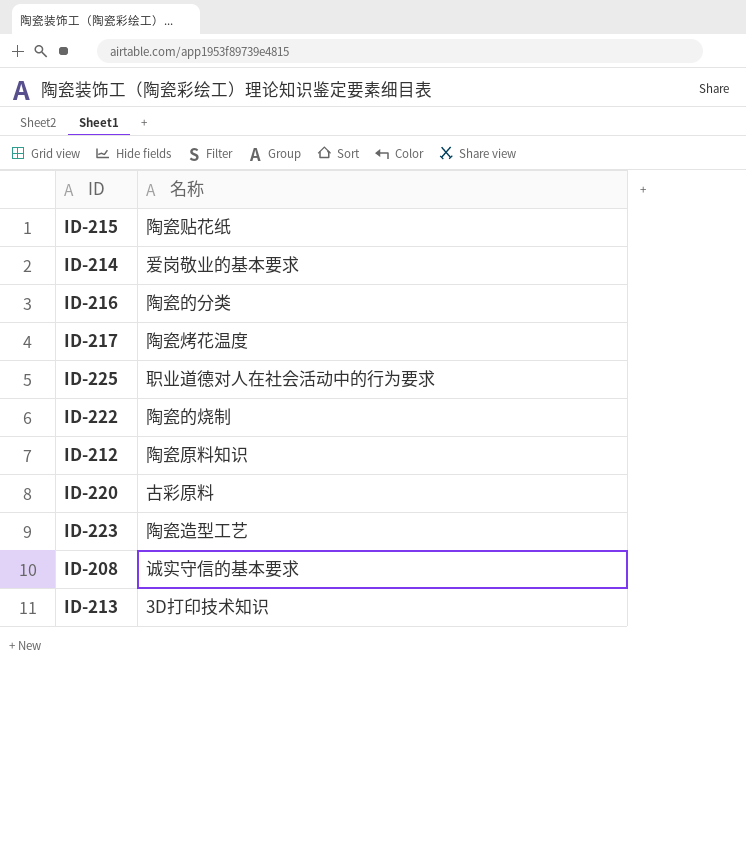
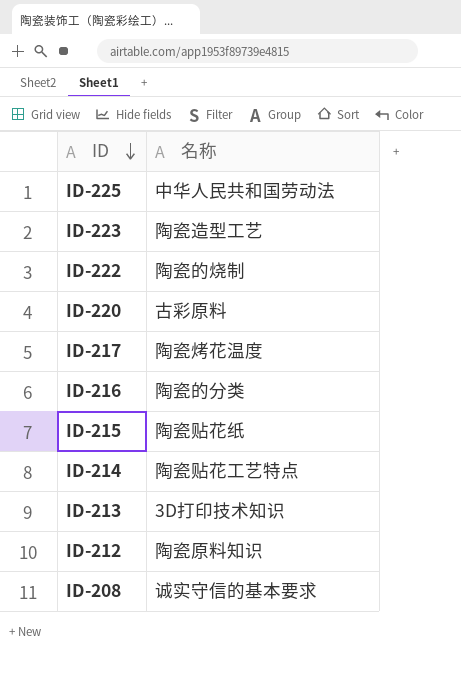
row order: none -> ID descending
ID-225 | 名称: 职业道德对人在社会活动中的行为要求 -> 中华人民共和国劳动法
ID-214 | 名称: 爱岗敬业的基本要求 -> 陶瓷贴花工艺特点

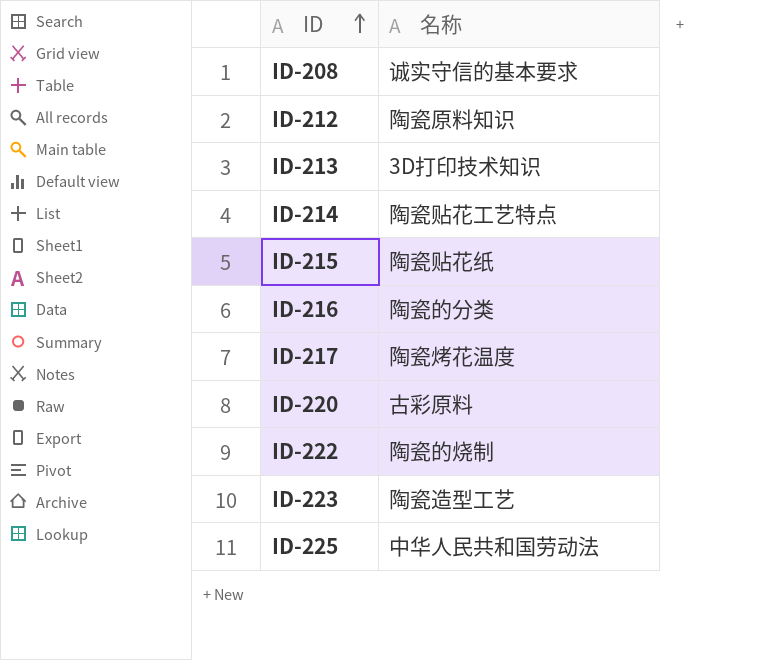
row order: ID descending -> ID ascending

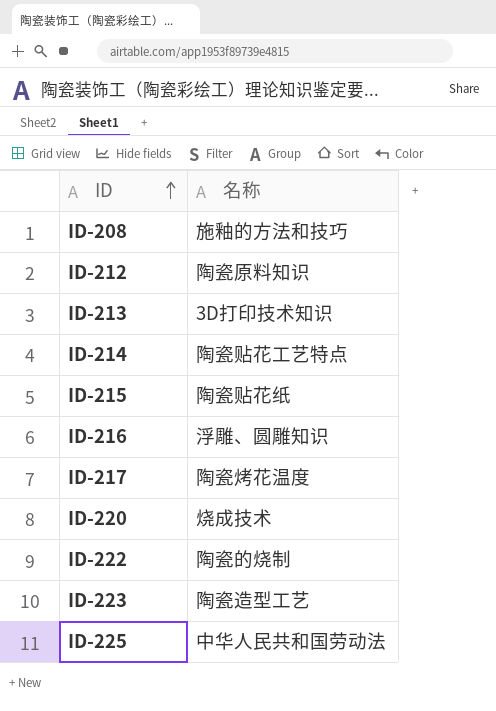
ID-208 | 名称: 诚实守信的基本要求 -> 施釉的方法和技巧
ID-216 | 名称: 陶瓷的分类 -> 浮雕、圆雕知识
ID-220 | 名称: 古彩原料 -> 烧成技术

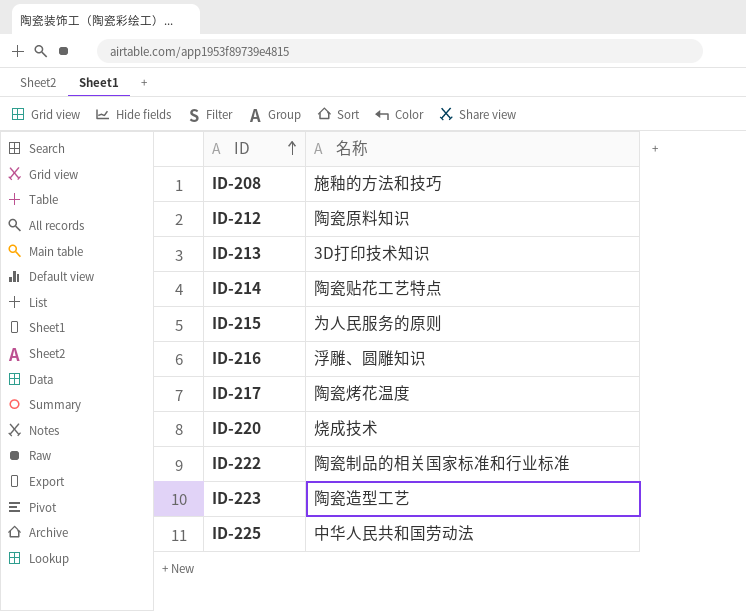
ID-215 | 名称: 陶瓷贴花纸 -> 为人民服务的原则
ID-222 | 名称: 陶瓷的烧制 -> 陶瓷制品的相关国家标准和行业标准

